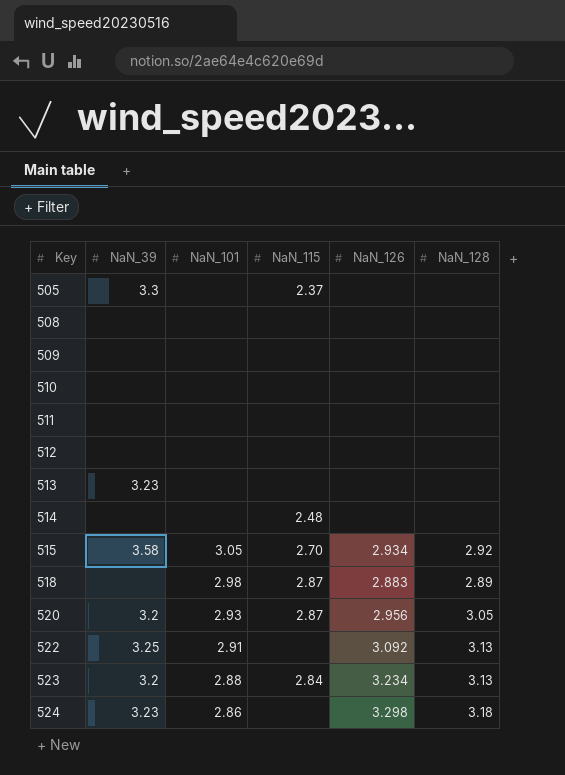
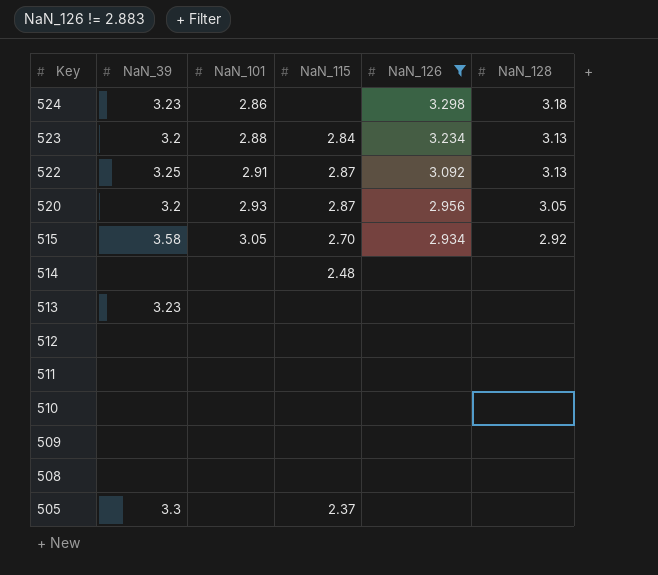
filter: none -> NaN_126 != 2.883
row order: Key ascending -> Key descending
522 | NaN_115: none -> 2.87

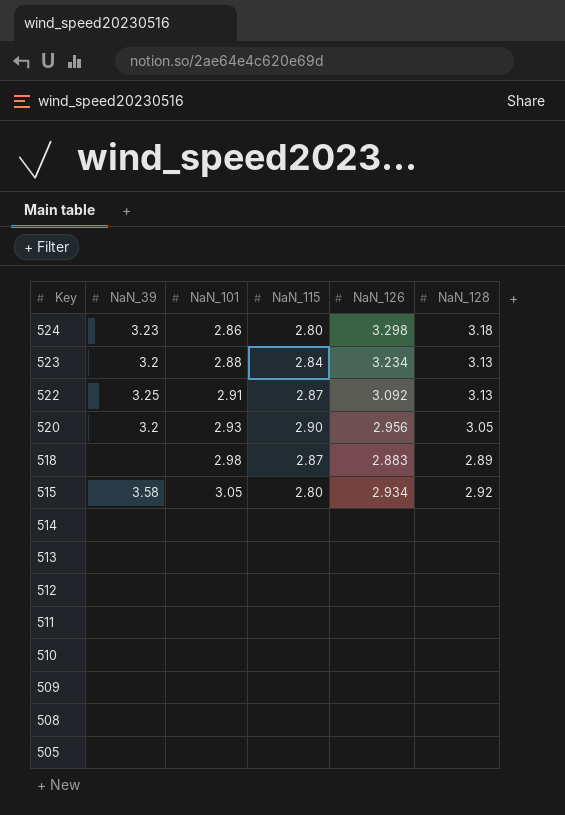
filter: NaN_126 != 2.883 -> none
524 | NaN_115: none -> 2.80
520 | NaN_115: 2.87 -> 2.90
515 | NaN_115: 2.70 -> 2.80
514 | NaN_115: 2.48 -> none
513 | NaN_39: 3.23 -> none
505 | NaN_39: 3.3 -> none
505 | NaN_115: 2.37 -> none

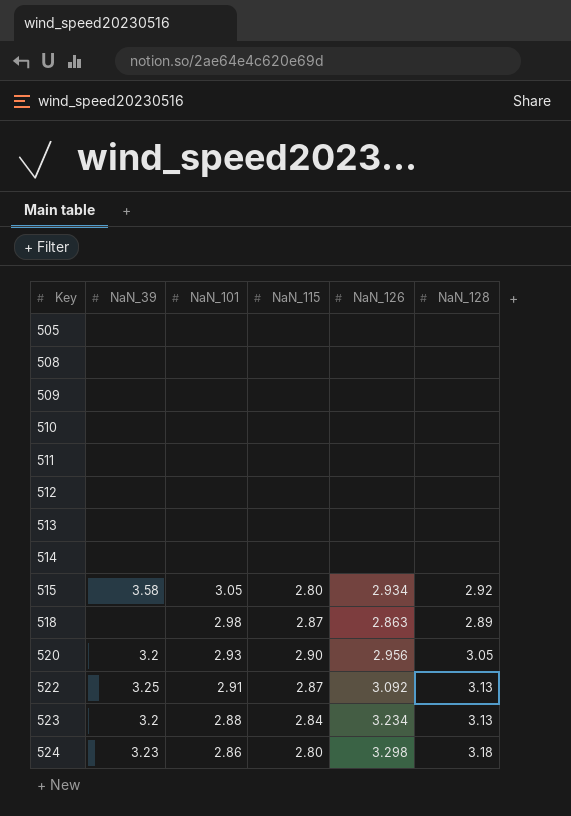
row order: Key descending -> Key ascending
518 | NaN_126: 2.883 -> 2.863

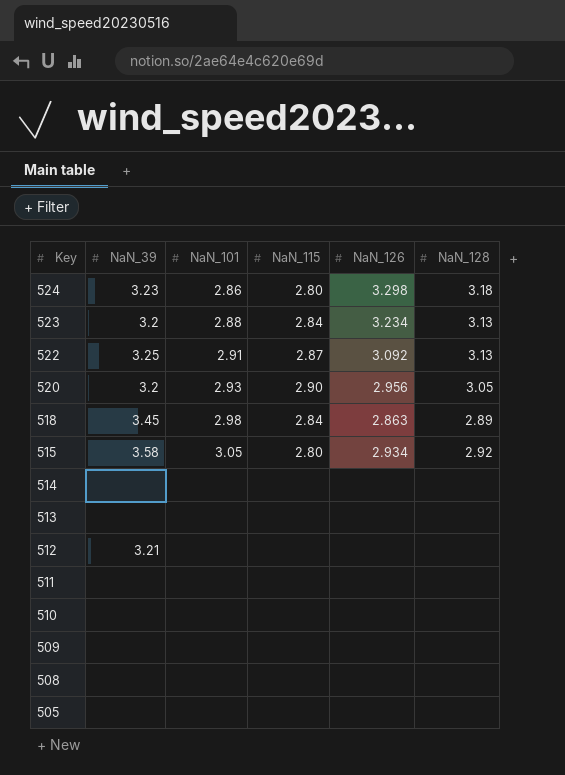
row order: Key ascending -> Key descending
518 | NaN_39: none -> 3.45
518 | NaN_115: 2.87 -> 2.84
512 | NaN_39: none -> 3.21

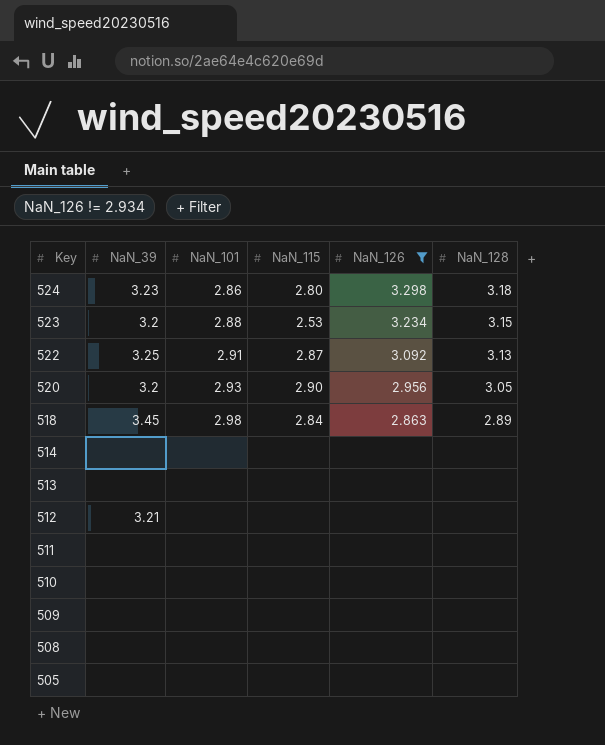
filter: none -> NaN_126 != 2.934
523 | NaN_115: 2.84 -> 2.53
523 | NaN_128: 3.13 -> 3.15

